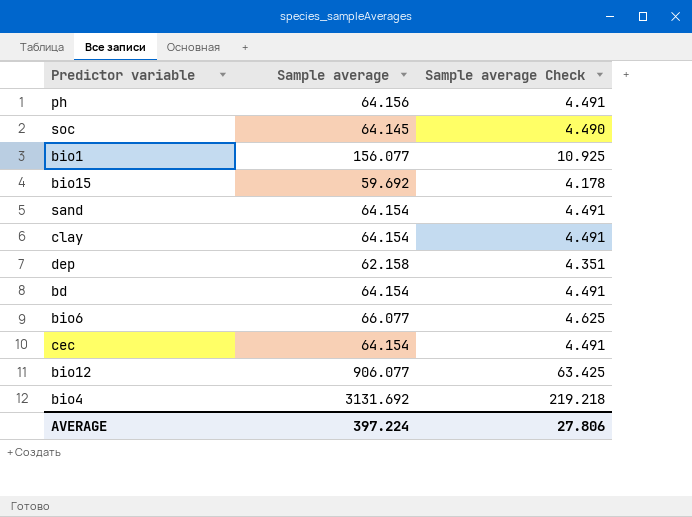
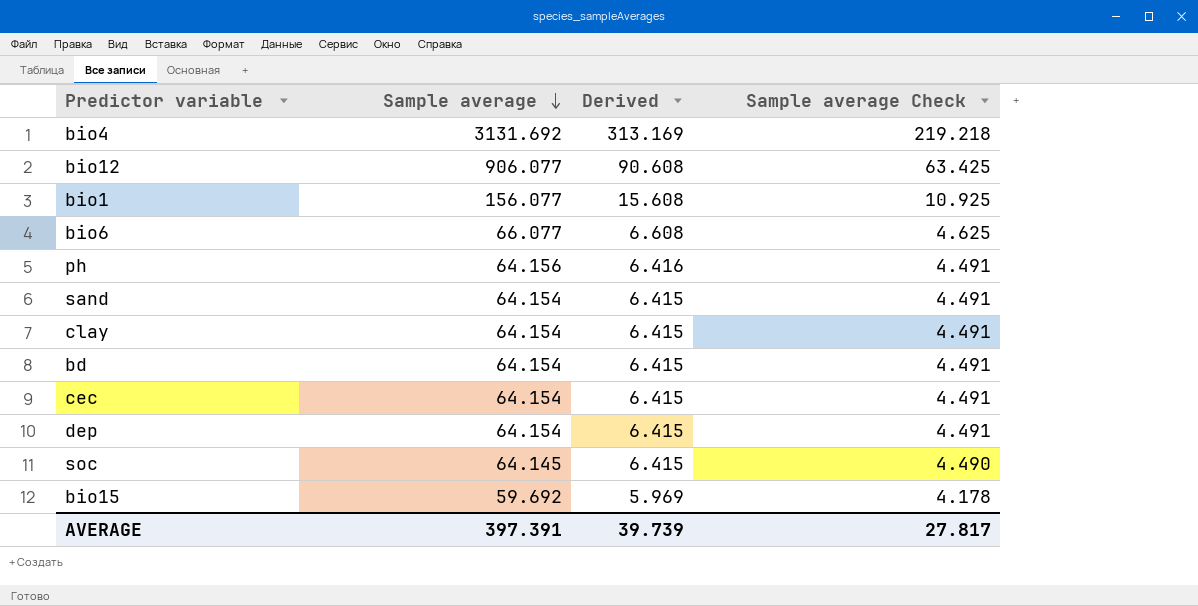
row order: none -> Sample average descending
column Derived | formula: none -> [Sample average] * 0.1
dep | Sample average: 62.158 -> 64.154
dep | Sample average Check: 4.351 -> 4.491
AVERAGE | Sample average: 397.224 -> 397.391
AVERAGE | Sample average Check: 27.806 -> 27.817

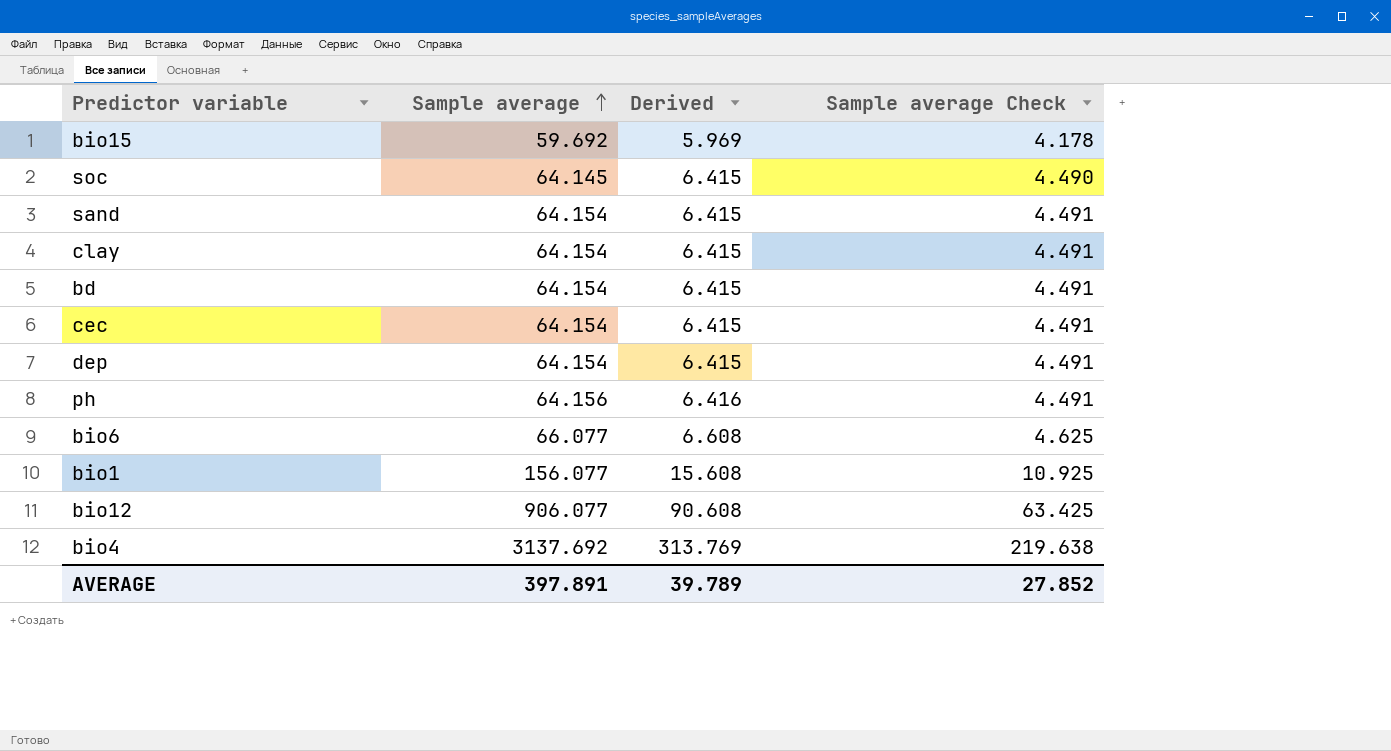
row order: Sample average descending -> Sample average ascending
bio4 | Sample average: 3131.692 -> 3137.692
bio4 | Derived: 313.169 -> 313.769
bio4 | Sample average Check: 219.218 -> 219.638
AVERAGE | Sample average: 397.391 -> 397.891
AVERAGE | Derived: 39.739 -> 39.789
AVERAGE | Sample average Check: 27.817 -> 27.852

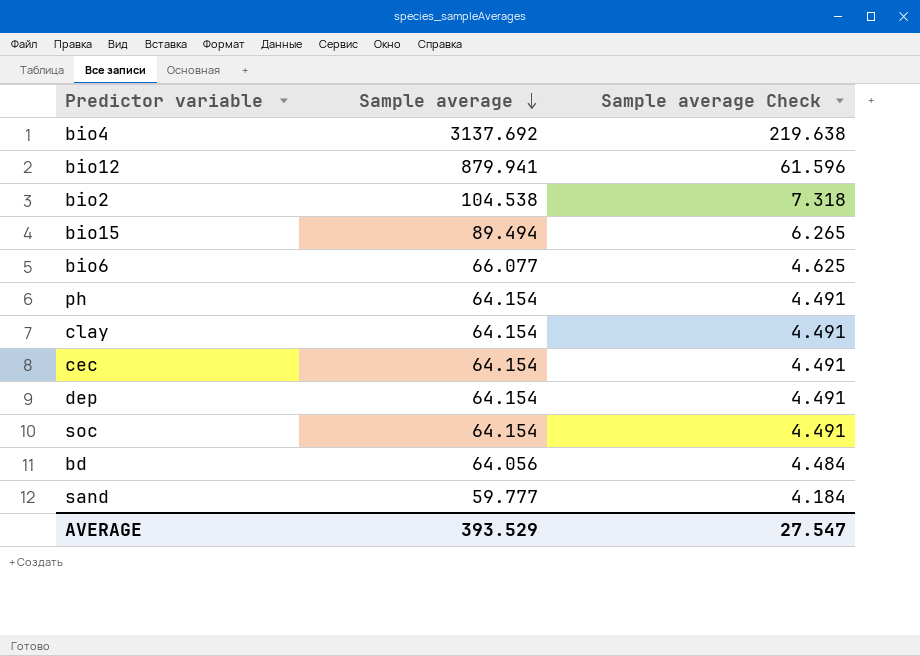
row order: Sample average ascending -> Sample average descending
column Derived | formula: [Sample average] * 0.1 -> none
row bio1: 156.077 | 15.608 | 10.925 -> none
bio12 | Sample average: 906.077 -> 879.941
bio12 | Sample average Check: 63.425 -> 61.596
row bio2: none -> 104.538 | 7.318
bio15 | Sample average: 59.692 -> 89.494
bio15 | Sample average Check: 4.178 -> 6.265
ph | Sample average: 64.156 -> 64.154
soc | Sample average: 64.145 -> 64.154
soc | Sample average Check: 4.490 -> 4.491
bd | Sample average: 64.154 -> 64.056
bd | Sample average Check: 4.491 -> 4.484
sand | Sample average: 64.154 -> 59.777
sand | Sample average Check: 4.491 -> 4.184
AVERAGE | Sample average: 397.891 -> 393.529
AVERAGE | Sample average Check: 27.852 -> 27.547

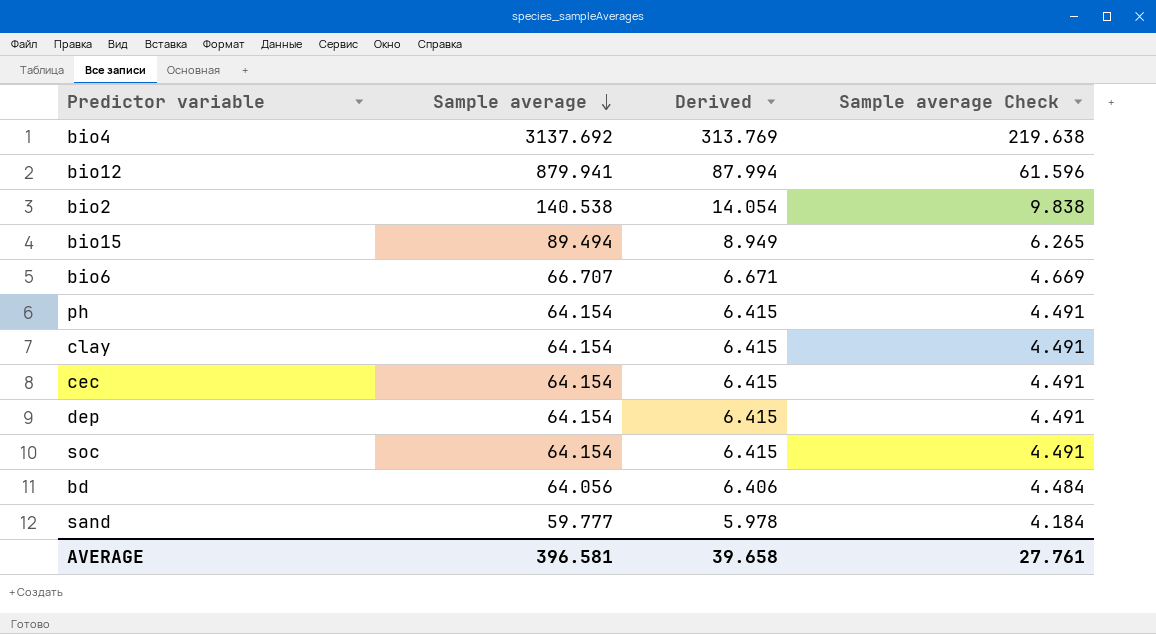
column Derived | formula: none -> [Sample average] * 0.1
bio2 | Sample average: 104.538 -> 140.538
bio2 | Sample average Check: 7.318 -> 9.838
bio6 | Sample average: 66.077 -> 66.707
bio6 | Sample average Check: 4.625 -> 4.669
AVERAGE | Sample average: 393.529 -> 396.581
AVERAGE | Sample average Check: 27.547 -> 27.761

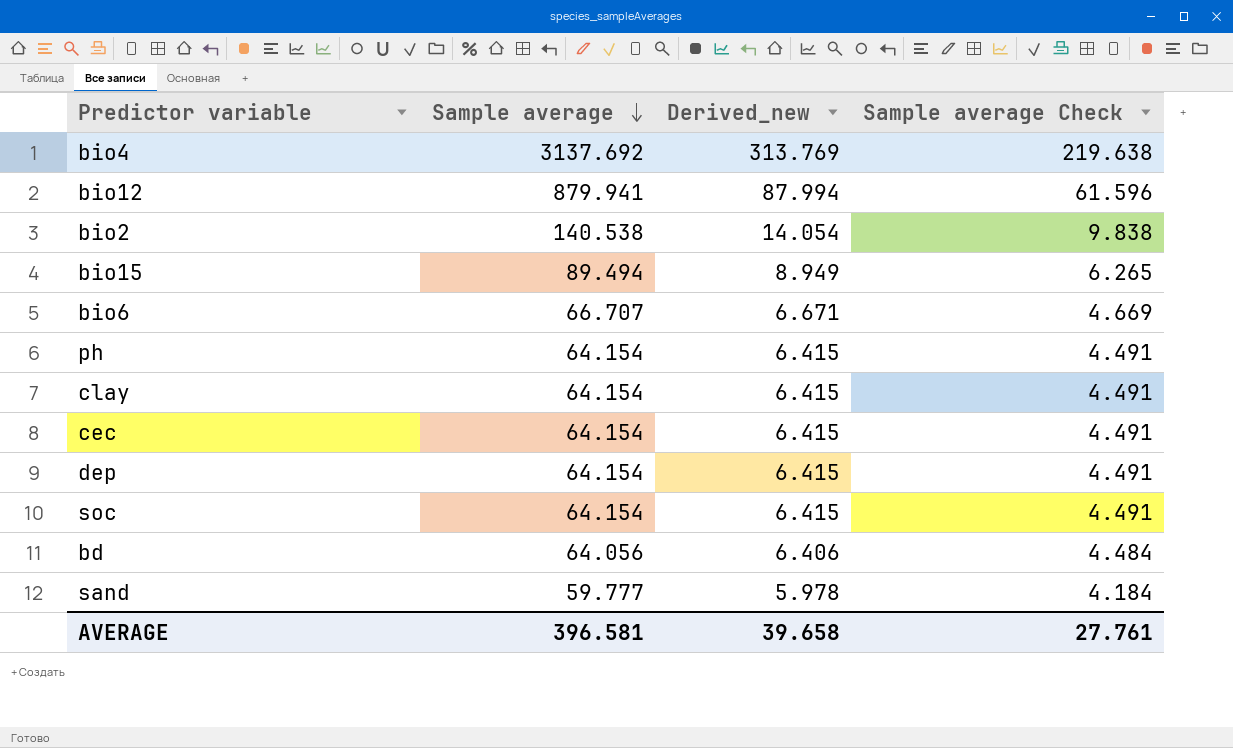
column name: Derived -> Derived_new

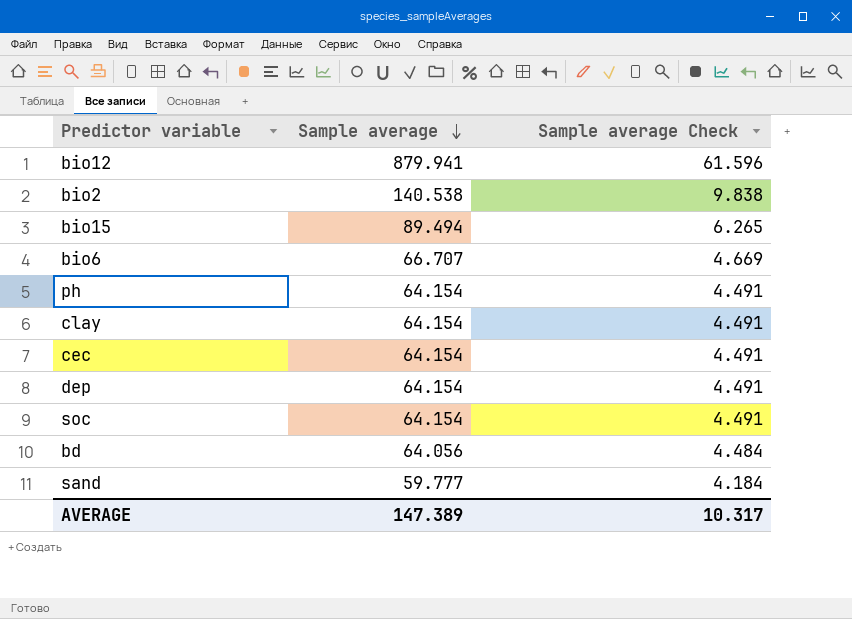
column Derived_new | formula: [Sample average] * 0.1 -> none
row bio4: 3137.692 | 313.769 | 219.638 -> none
AVERAGE | Sample average: 396.581 -> 147.389
AVERAGE | Sample average Check: 27.761 -> 10.317

